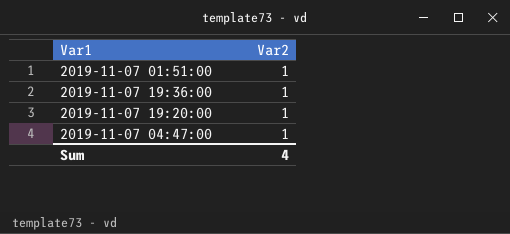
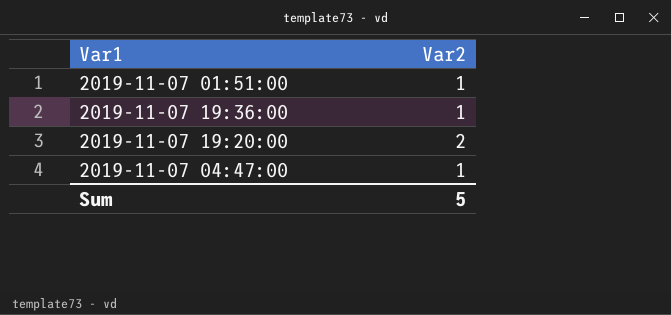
2019-11-07 19:20:00 | Var2: 1 -> 2
Sum | Var2: 4 -> 5

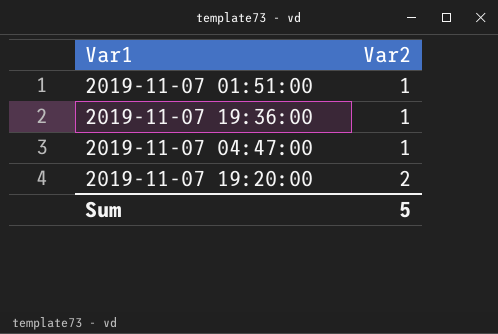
row order: none -> Var2 ascending

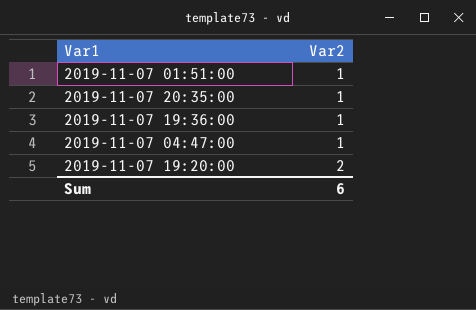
row 2019-11-07 20:35:00: none -> 1
Sum | Var2: 5 -> 6

